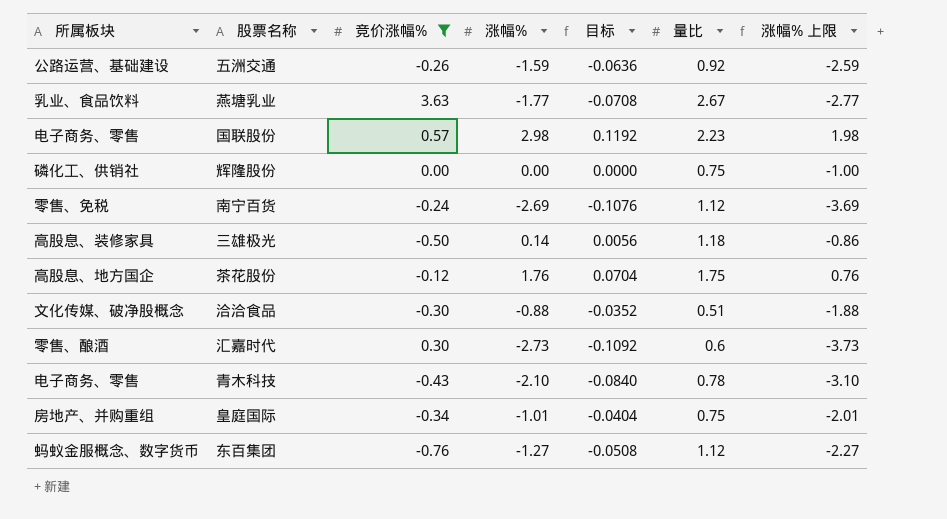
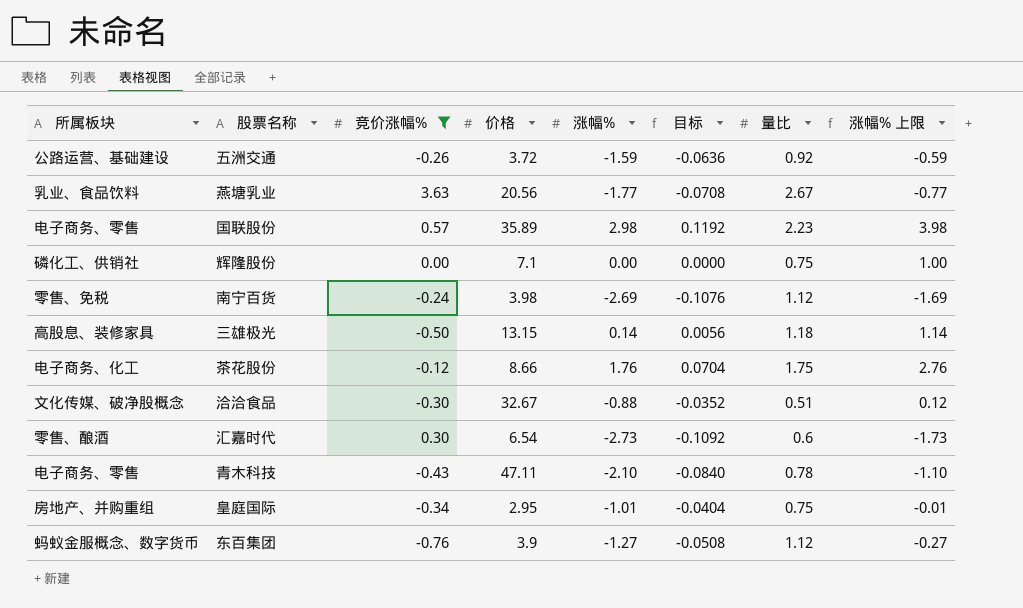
column 价格 | position: none -> 4
column 涨幅% 上限 | formula: [涨幅%] - 1 -> [涨幅%] + 1
茶花股份 | 所属板块: 高股息、地方国企 -> 电子商务、化工

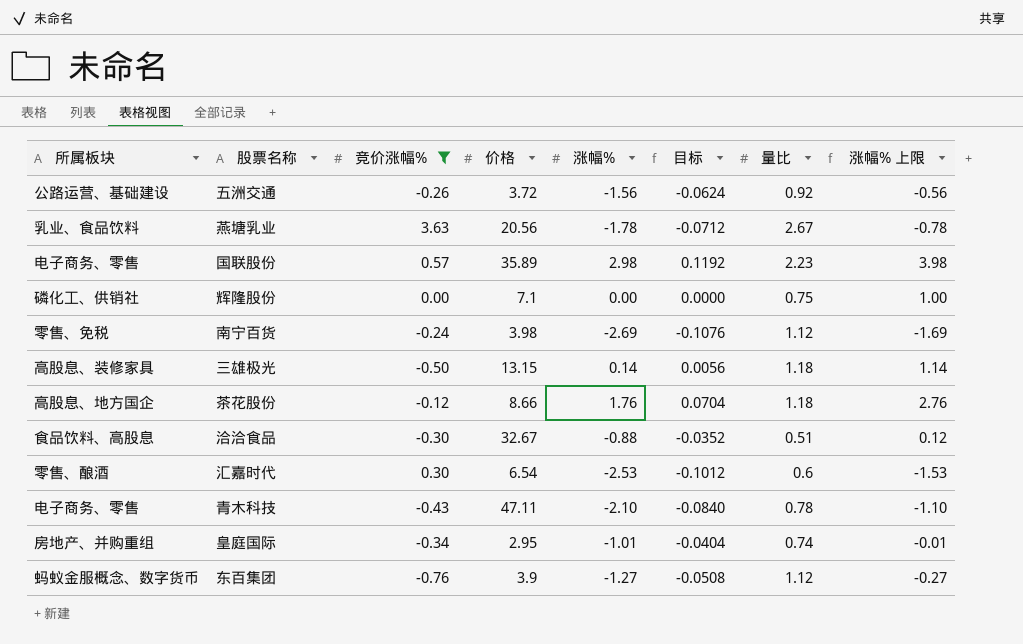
五洲交通 | 涨幅%: -1.59 -> -1.56
五洲交通 | 目标: -0.0636 -> -0.0624
五洲交通 | 涨幅% 上限: -0.59 -> -0.56
燕塘乳业 | 涨幅%: -1.77 -> -1.78
燕塘乳业 | 目标: -0.0708 -> -0.0712
燕塘乳业 | 涨幅% 上限: -0.77 -> -0.78
茶花股份 | 所属板块: 电子商务、化工 -> 高股息、地方国企
茶花股份 | 量比: 1.75 -> 1.18
洽洽食品 | 所属板块: 文化传媒、破净股概念 -> 食品饮料、高股息
汇嘉时代 | 涨幅%: -2.73 -> -2.53
汇嘉时代 | 目标: -0.1092 -> -0.1012
汇嘉时代 | 涨幅% 上限: -1.73 -> -1.53
皇庭国际 | 量比: 0.75 -> 0.74

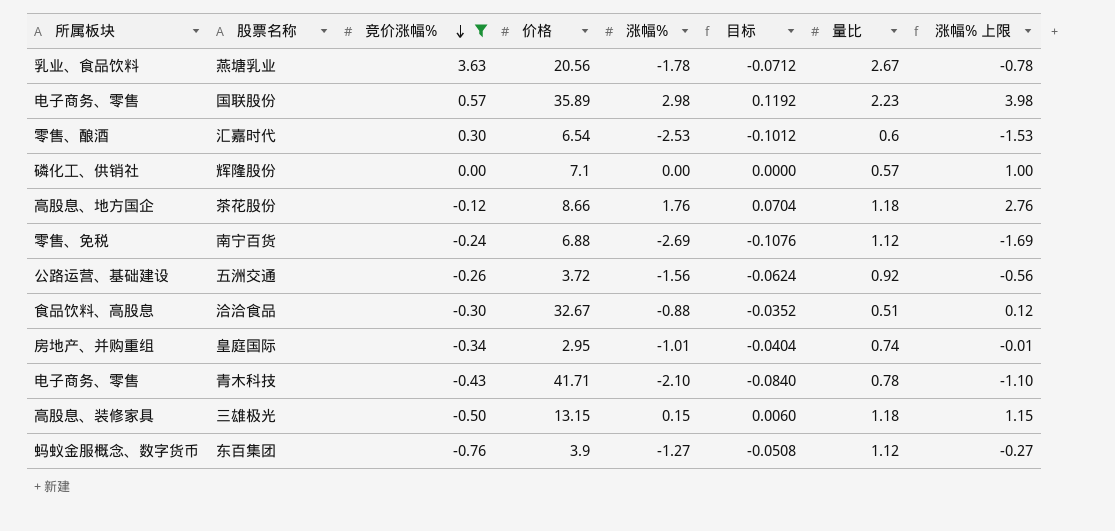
row order: none -> 竞价涨幅% descending
辉隆股份 | 量比: 0.75 -> 0.57
南宁百货 | 价格: 3.98 -> 6.88
青木科技 | 价格: 47.11 -> 41.71
三雄极光 | 涨幅%: 0.14 -> 0.15
三雄极光 | 目标: 0.0056 -> 0.0060
三雄极光 | 涨幅% 上限: 1.14 -> 1.15

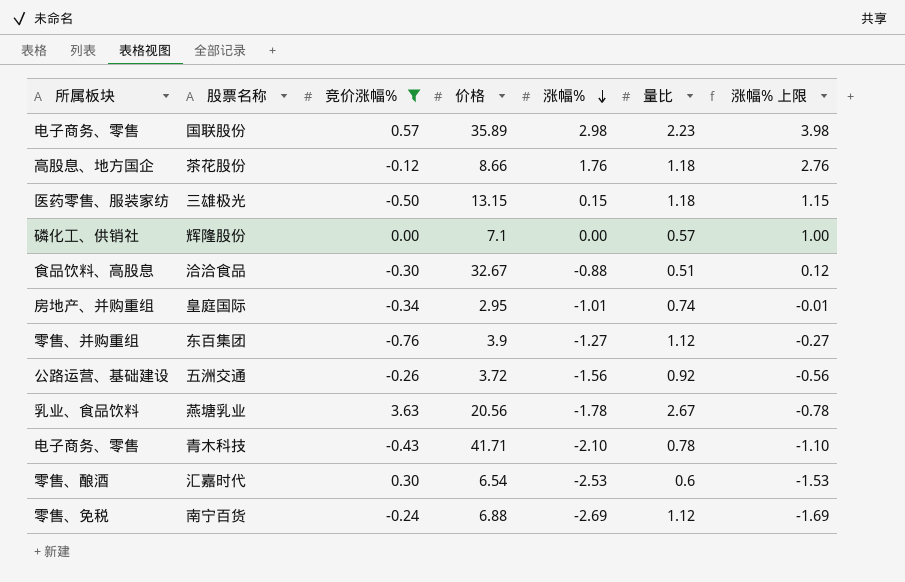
row order: 竞价涨幅% descending -> 涨幅% descending
column 目标 | formula: [涨幅%] * 0.04 -> none
三雄极光 | 所属板块: 高股息、装修家具 -> 医药零售、服装家纺
东百集团 | 所属板块: 蚂蚁金服概念、数字货币 -> 零售、并购重组

